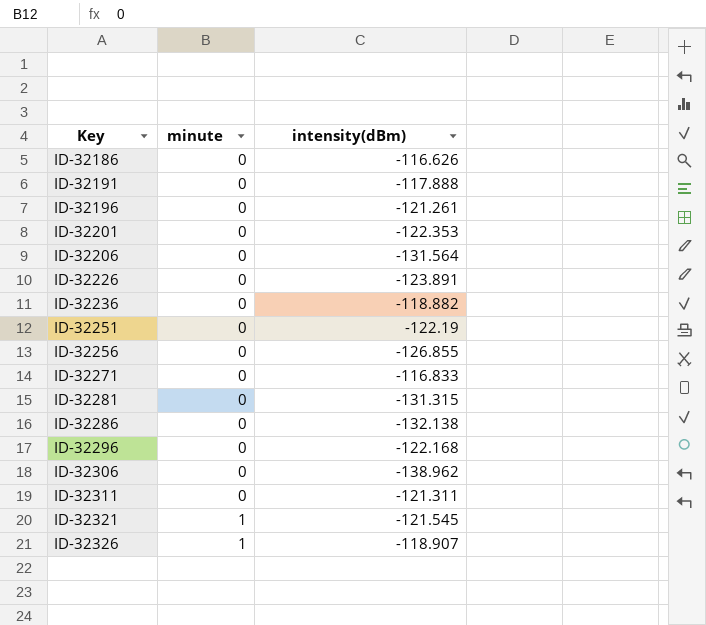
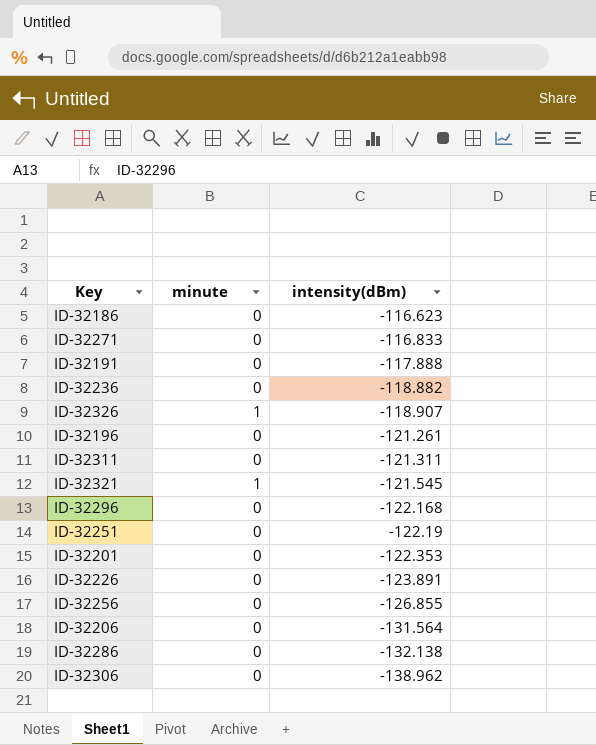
row order: Key ascending -> intensity(dBm) descending
row ID-32281: 0 | -131.315 -> none
ID-32186 | intensity(dBm): -116.626 -> -116.623

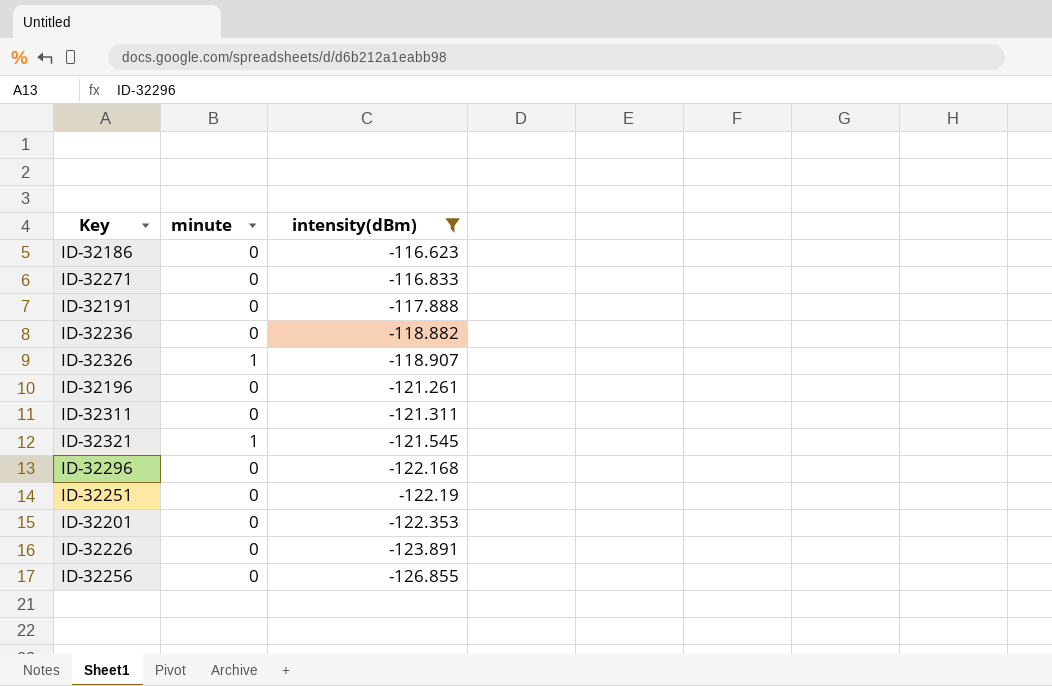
filter: none -> intensity(dBm) >= -126.855

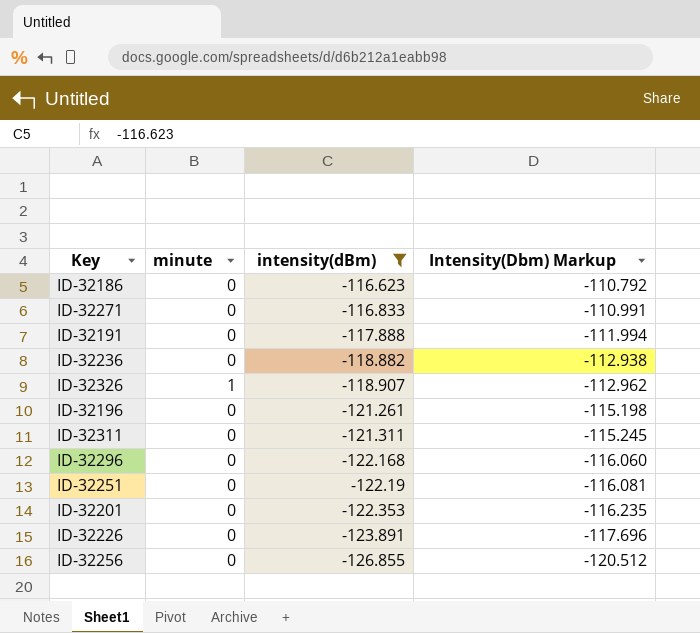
column Intensity(Dbm) Markup | formula: none -> [intensity(dBm)] * 0.95
row ID-32321: 1 | -121.545 -> none

